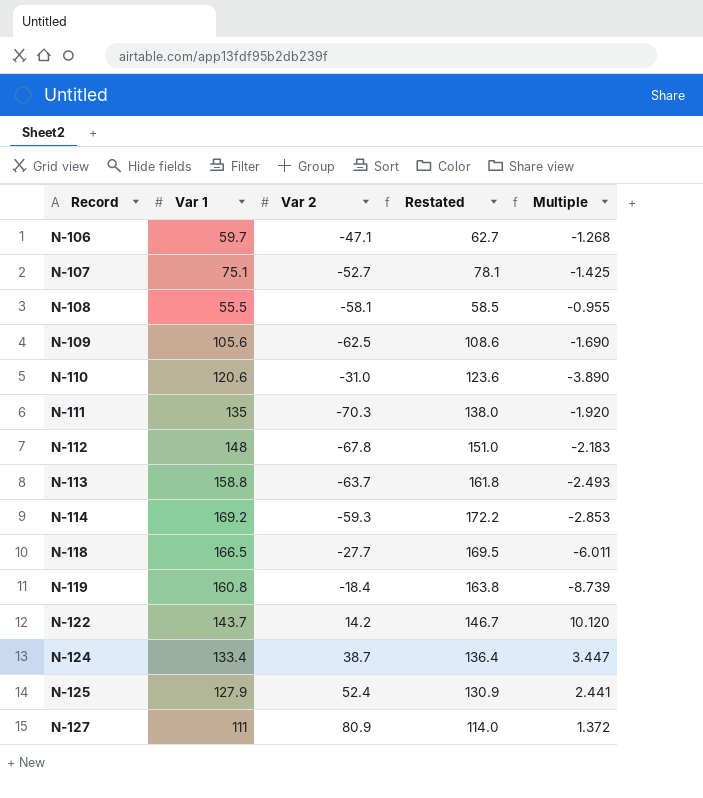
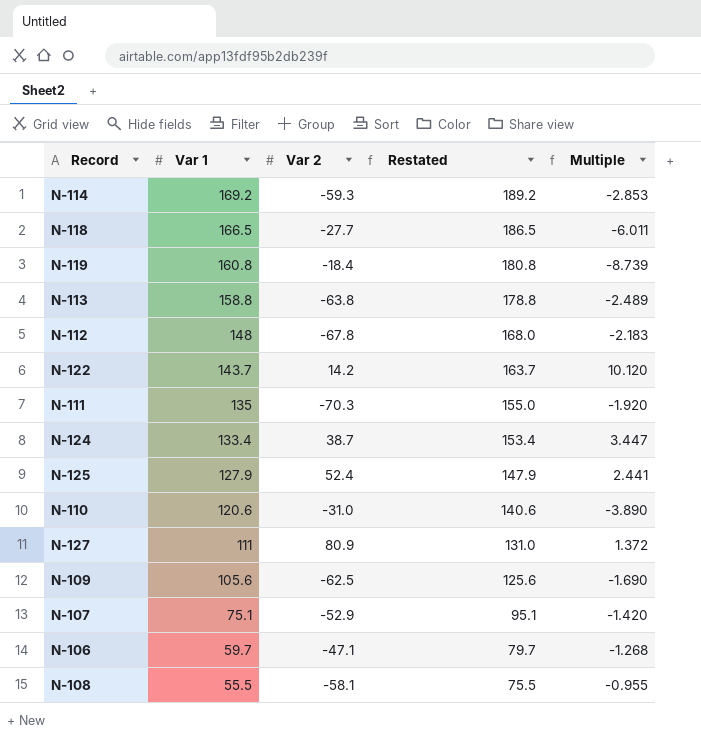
row order: Record ascending -> Var 1 descending
column Restated | formula: [Var 1] + 3 -> [Var 1] + 20
N-113 | Var 2: -63.7 -> -63.8
N-113 | Multiple: -2.493 -> -2.489
N-107 | Var 2: -52.7 -> -52.9
N-107 | Multiple: -1.425 -> -1.420

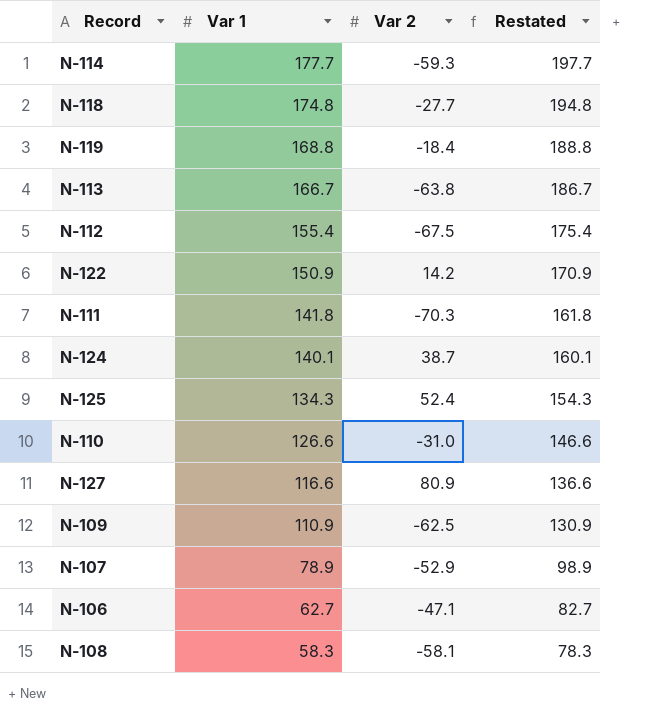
column Multiple | formula: [Var 1] / [Var 2] -> none
N-114 | Var 1: 169.2 -> 177.7
N-114 | Restated: 189.2 -> 197.7
N-118 | Var 1: 166.5 -> 174.8
N-118 | Restated: 186.5 -> 194.8
N-119 | Var 1: 160.8 -> 168.8
N-119 | Restated: 180.8 -> 188.8
N-113 | Var 1: 158.8 -> 166.7
N-113 | Restated: 178.8 -> 186.7
N-112 | Var 1: 148 -> 155.4
N-112 | Var 2: -67.8 -> -67.5
N-112 | Restated: 168.0 -> 175.4
N-122 | Var 1: 143.7 -> 150.9
N-122 | Restated: 163.7 -> 170.9
N-111 | Var 1: 135 -> 141.8
N-111 | Restated: 155.0 -> 161.8
N-124 | Var 1: 133.4 -> 140.1
N-124 | Restated: 153.4 -> 160.1
N-125 | Var 1: 127.9 -> 134.3
N-125 | Restated: 147.9 -> 154.3
N-110 | Var 1: 120.6 -> 126.6
N-110 | Restated: 140.6 -> 146.6
N-127 | Var 1: 111 -> 116.6
N-127 | Restated: 131.0 -> 136.6
N-109 | Var 1: 105.6 -> 110.9
N-109 | Restated: 125.6 -> 130.9
N-107 | Var 1: 75.1 -> 78.9
N-107 | Restated: 95.1 -> 98.9
N-106 | Var 1: 59.7 -> 62.7
N-106 | Restated: 79.7 -> 82.7
N-108 | Var 1: 55.5 -> 58.3
N-108 | Restated: 75.5 -> 78.3

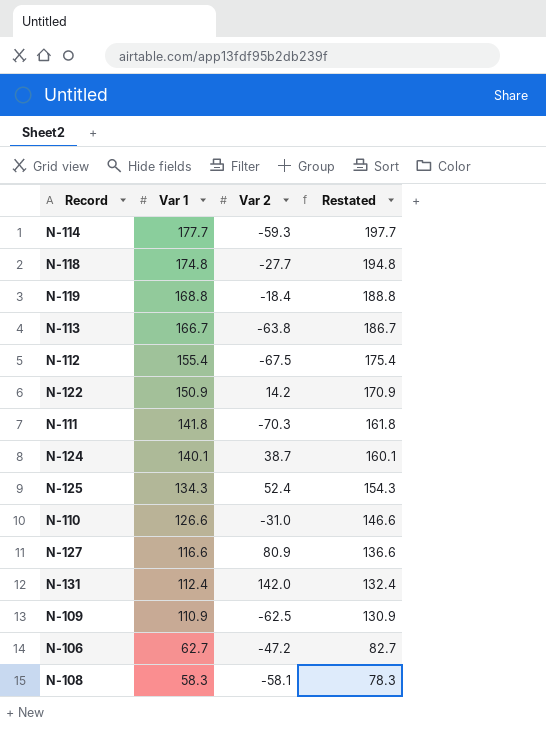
row N-107: 78.9 | -52.9 | 98.9 -> none
row N-131: none -> 112.4 | 142.0 | 132.4
N-106 | Var 2: -47.1 -> -47.2

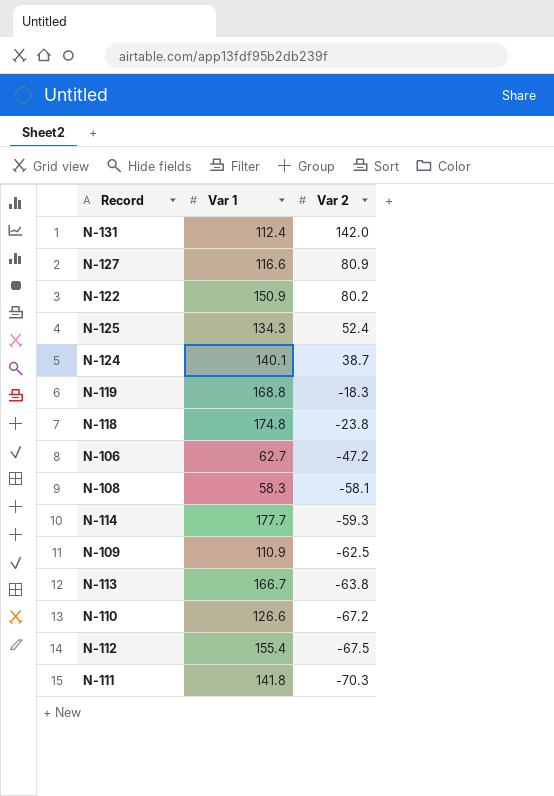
row order: Var 1 descending -> Var 2 descending
column Restated | formula: [Var 1] + 20 -> none
N-122 | Var 2: 14.2 -> 80.2
N-119 | Var 2: -18.4 -> -18.3
N-118 | Var 2: -27.7 -> -23.8
N-110 | Var 2: -31.0 -> -67.2

